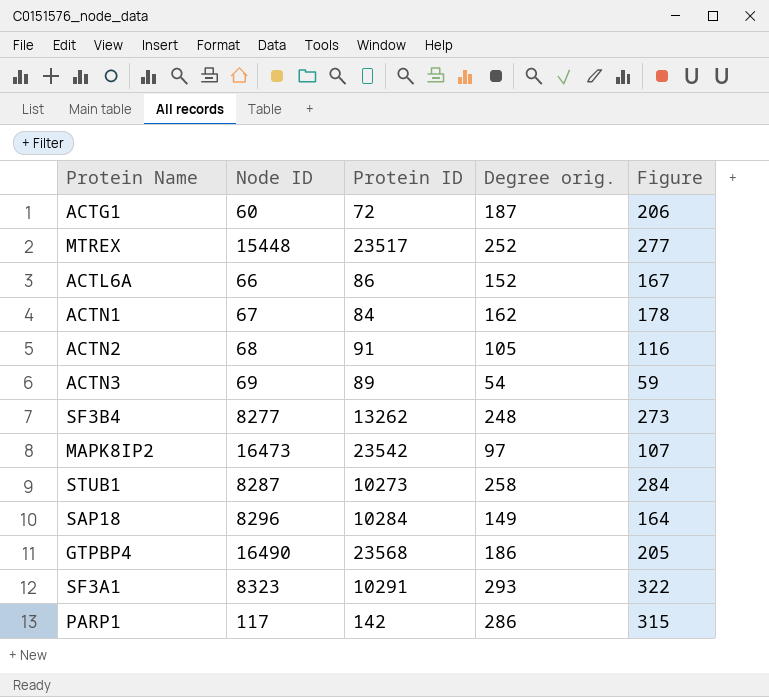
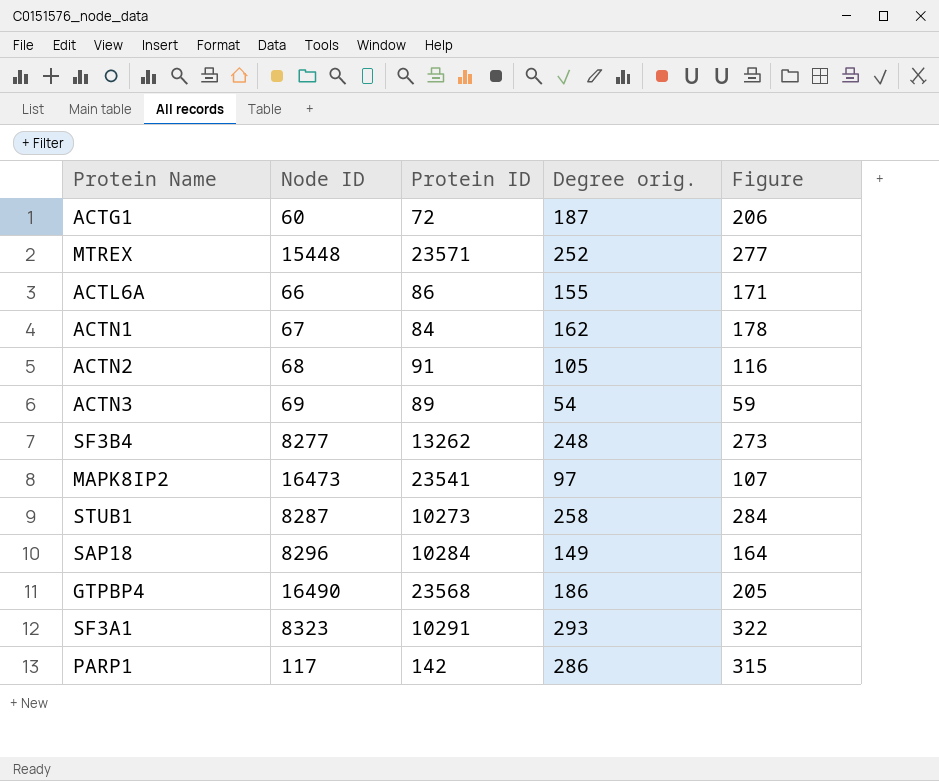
MTREX | Protein ID: 23517 -> 23571
ACTL6A | Degree orig.: 152 -> 155
ACTL6A | Figure: 167 -> 171
MAPK8IP2 | Protein ID: 23542 -> 23541

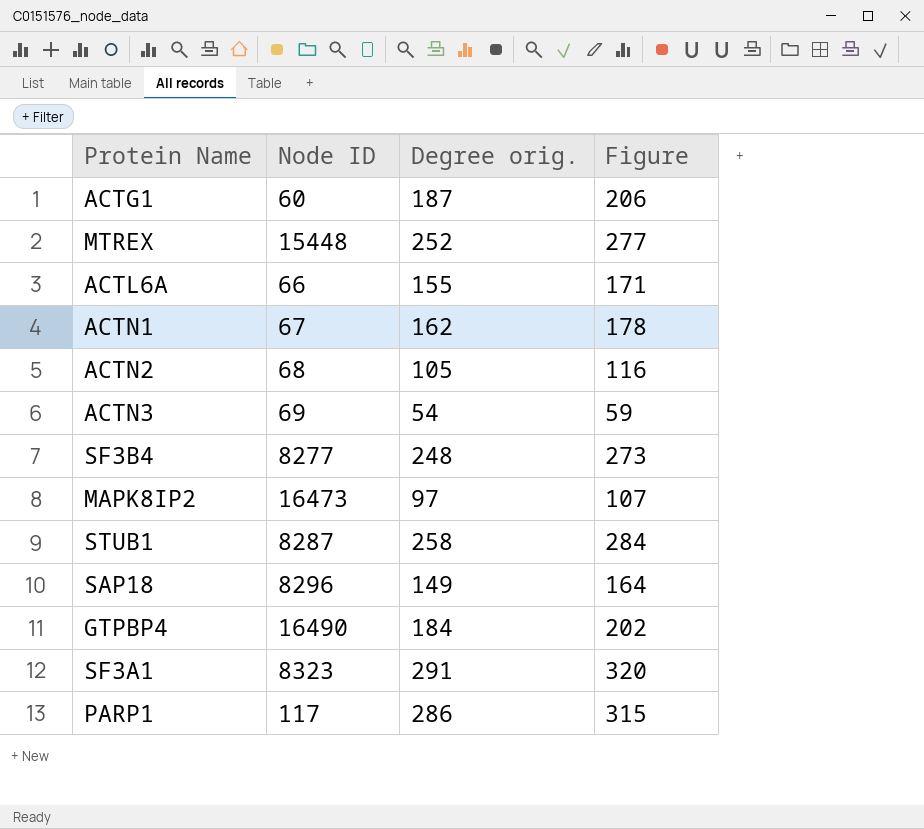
column Protein ID | position: 3 -> none
GTPBP4 | Degree orig.: 186 -> 184
GTPBP4 | Figure: 205 -> 202
SF3A1 | Degree orig.: 293 -> 291
SF3A1 | Figure: 322 -> 320

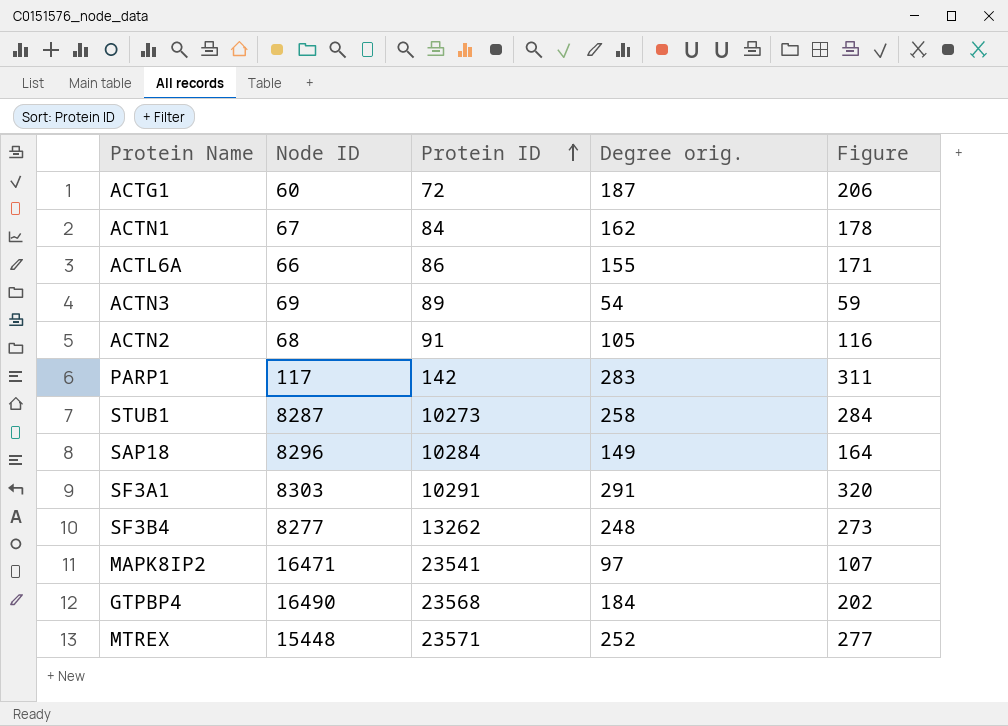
row order: none -> Protein ID ascending
column Protein ID | position: none -> 3
PARP1 | Degree orig.: 286 -> 283
PARP1 | Figure: 315 -> 311
SF3A1 | Node ID: 8323 -> 8303
MAPK8IP2 | Node ID: 16473 -> 16471

